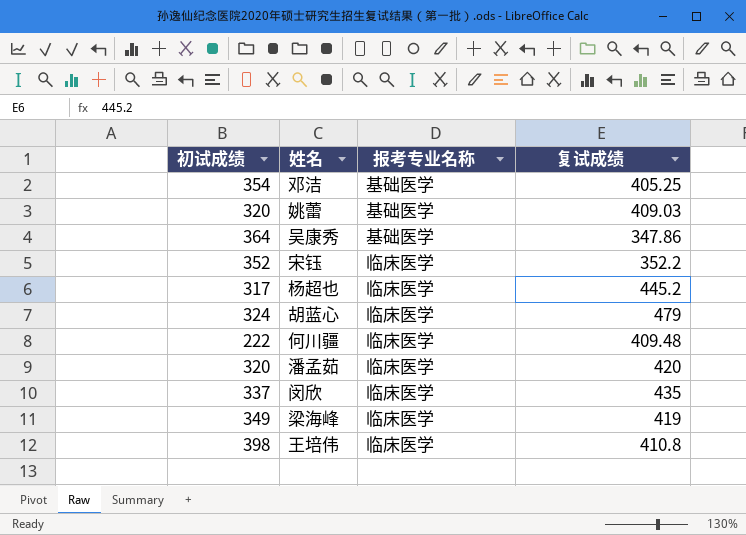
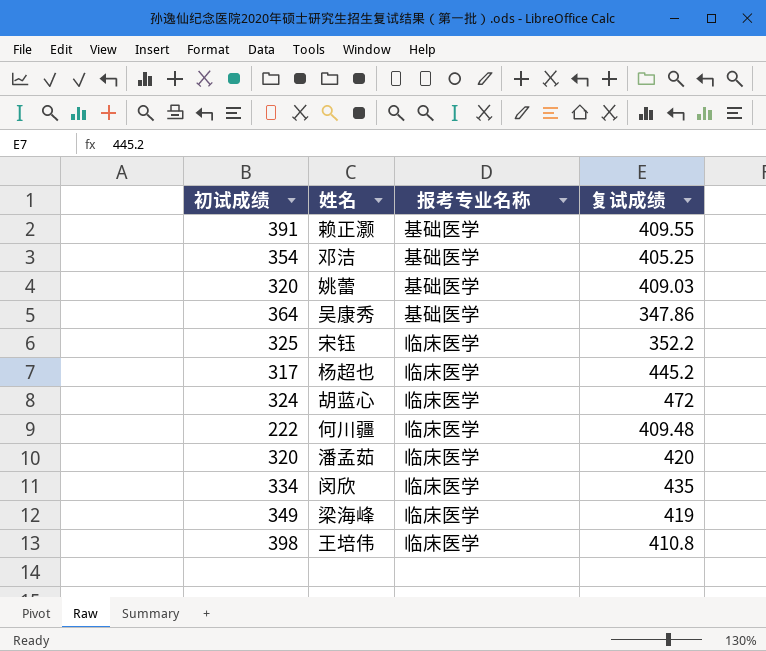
row 赖正灏: none -> 391 | 基础医学 | 409.55
宋钰 | 初试成绩: 352 -> 325
胡蓝心 | 复试成绩: 479 -> 472
闵欣 | 初试成绩: 337 -> 334

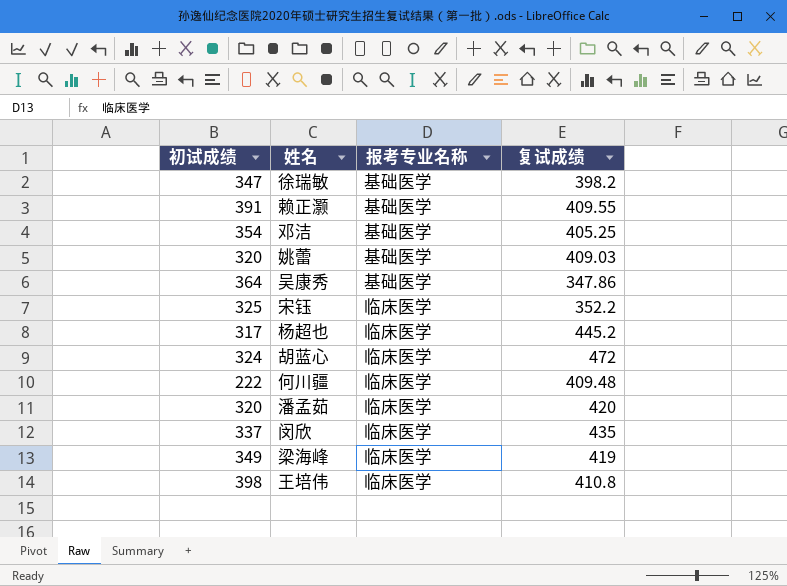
row 徐瑞敏: none -> 347 | 基础医学 | 398.2
闵欣 | 初试成绩: 334 -> 337

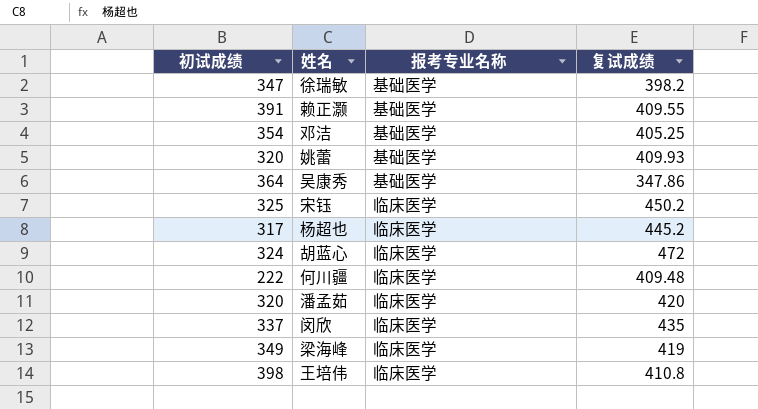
姚蕾 | 复试成绩: 409.03 -> 409.93
宋钰 | 复试成绩: 352.2 -> 450.2

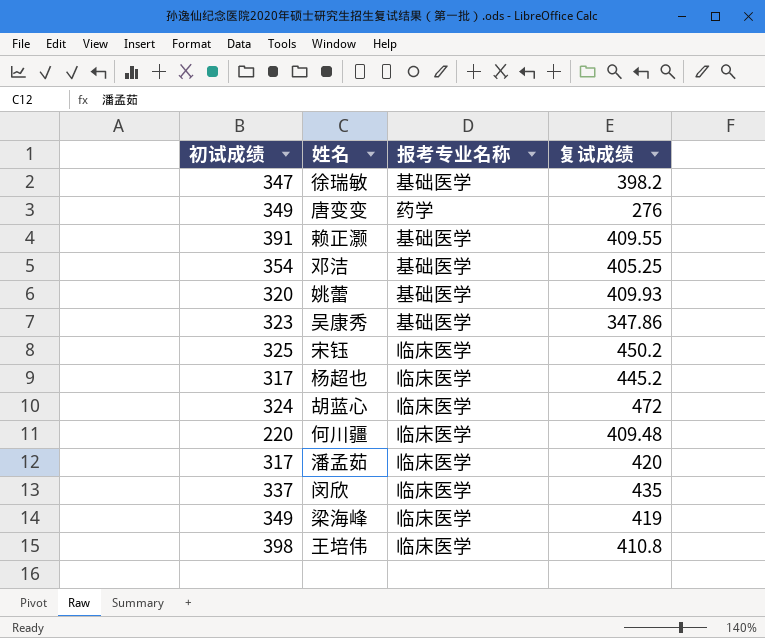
row 唐变变: none -> 349 | 药学 | 276
吴康秀 | 初试成绩: 364 -> 323
何川疆 | 初试成绩: 222 -> 220
潘孟茹 | 初试成绩: 320 -> 317

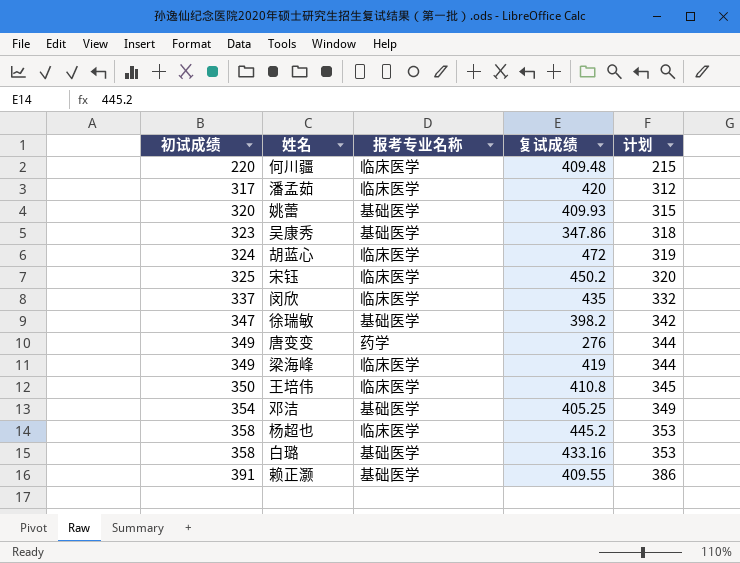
row order: none -> 初试成绩 ascending
column 计划 | formula: none -> [初试成绩] - 5
王培伟 | 初试成绩: 398 -> 350
杨超也 | 初试成绩: 317 -> 358
row 白璐: none -> 358 | 基础医学 | 433.16 | 353

